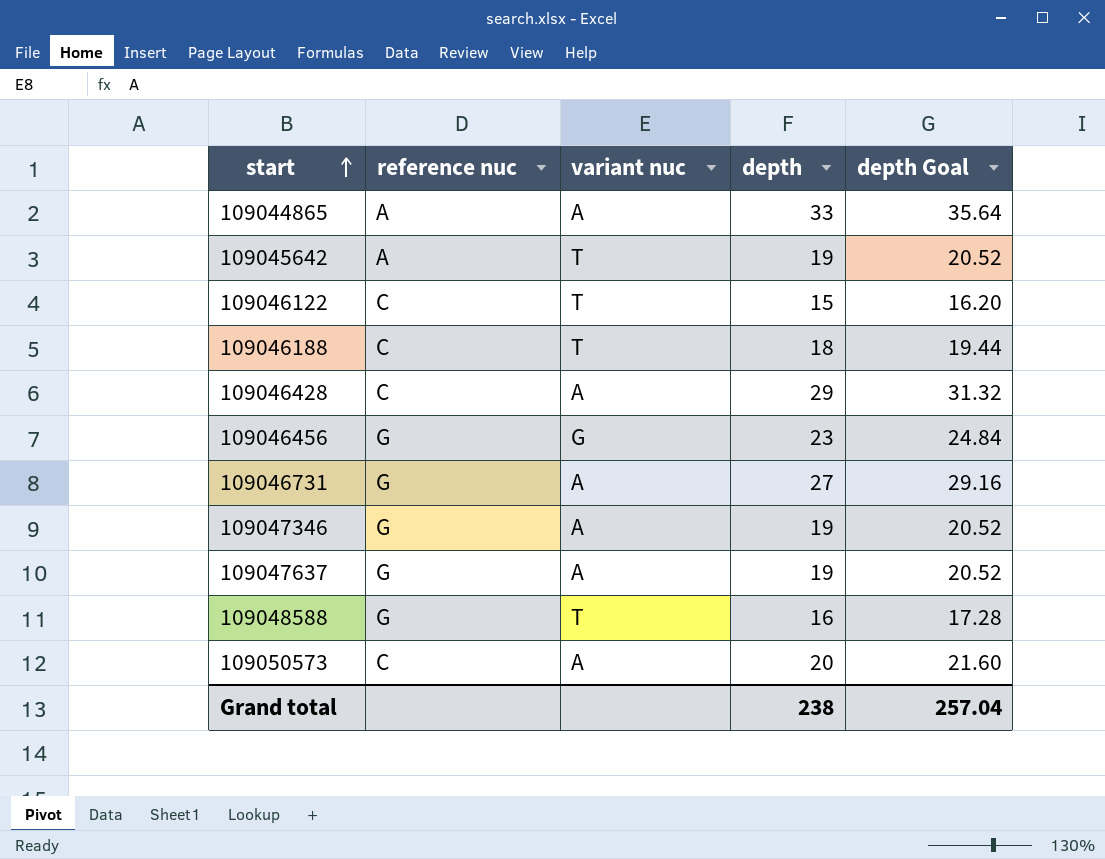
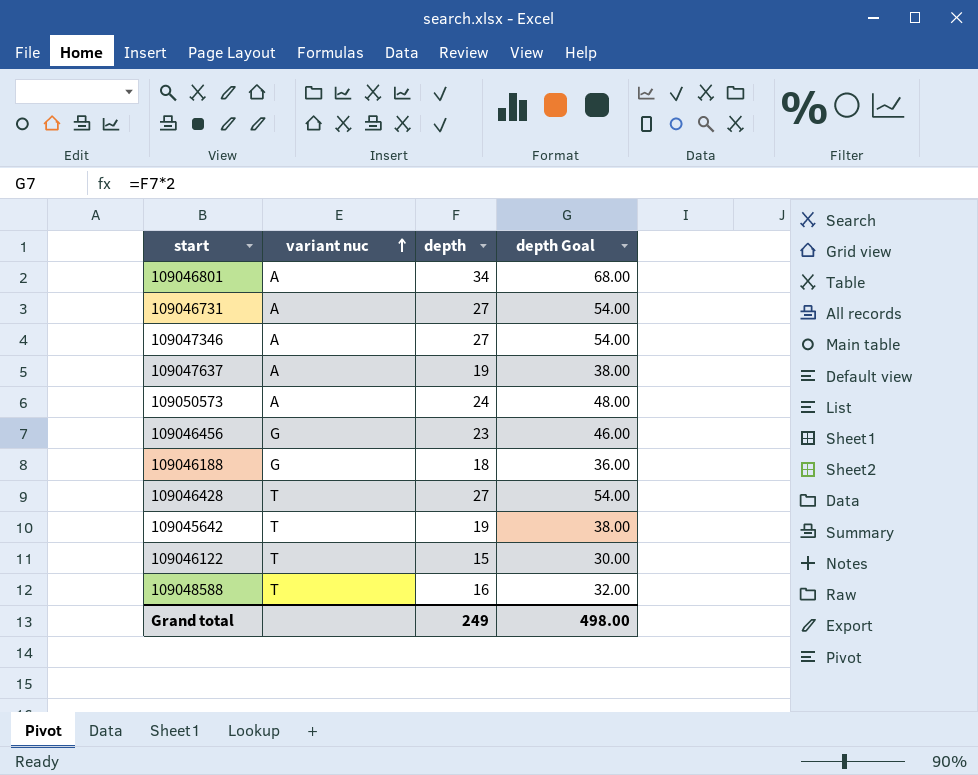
row order: start ascending -> variant nuc ascending
column reference nuc | position: 2 -> none
column depth Goal | formula: [depth] * 1.08 -> [depth] * 2
row 109044865: A | A | 33 | 35.64 -> none
row 109046801: none -> A | 34 | 68.00
109047346 | depth: 19 -> 27
109050573 | depth: 20 -> 24
109046188 | variant nuc: T -> G
109046428 | variant nuc: A -> T
109046428 | depth: 29 -> 27
Grand total | depth: 238 -> 249
Grand total | depth Goal: 257.04 -> 498.00

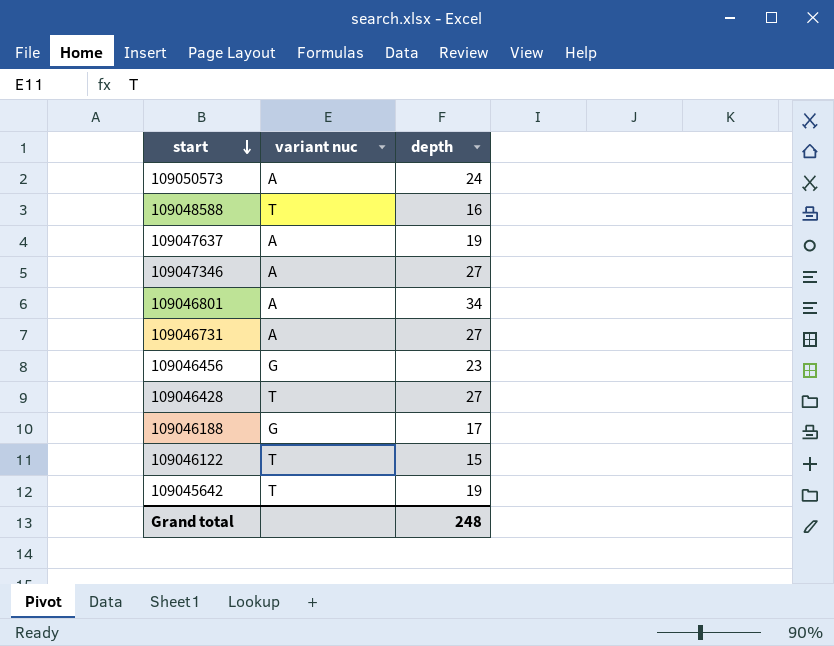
row order: variant nuc ascending -> start descending
column depth Goal | formula: [depth] * 2 -> none
109046188 | depth: 18 -> 17
Grand total | depth: 249 -> 248

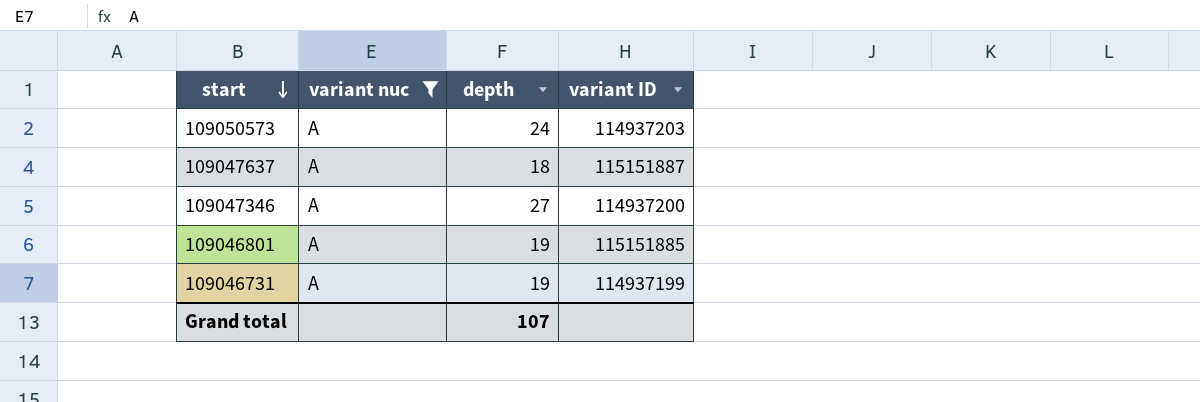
filter: none -> variant nuc = A
column variant ID | position: none -> 4
109047637 | depth: 19 -> 18
109046801 | depth: 34 -> 19
109046731 | depth: 27 -> 19
Grand total | depth: 248 -> 107

